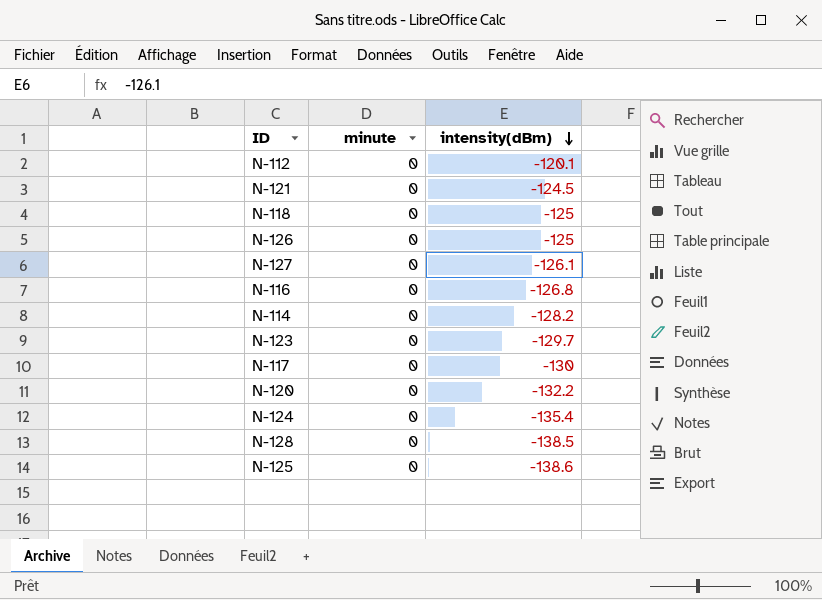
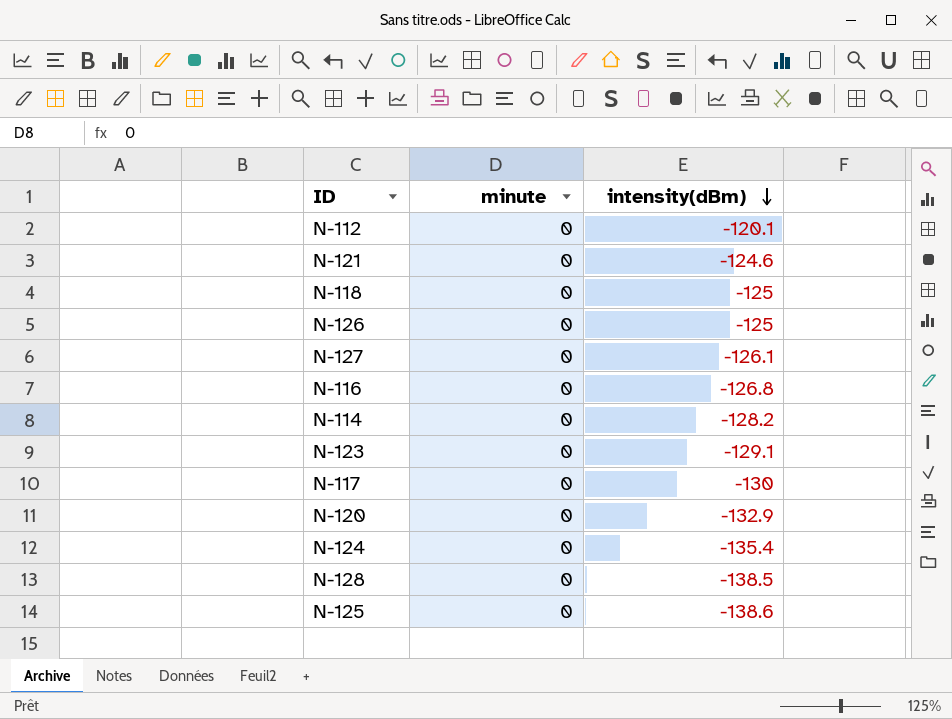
N-121 | intensity(dBm): -124.5 -> -124.6
N-123 | intensity(dBm): -129.7 -> -129.1
N-120 | intensity(dBm): -132.2 -> -132.9

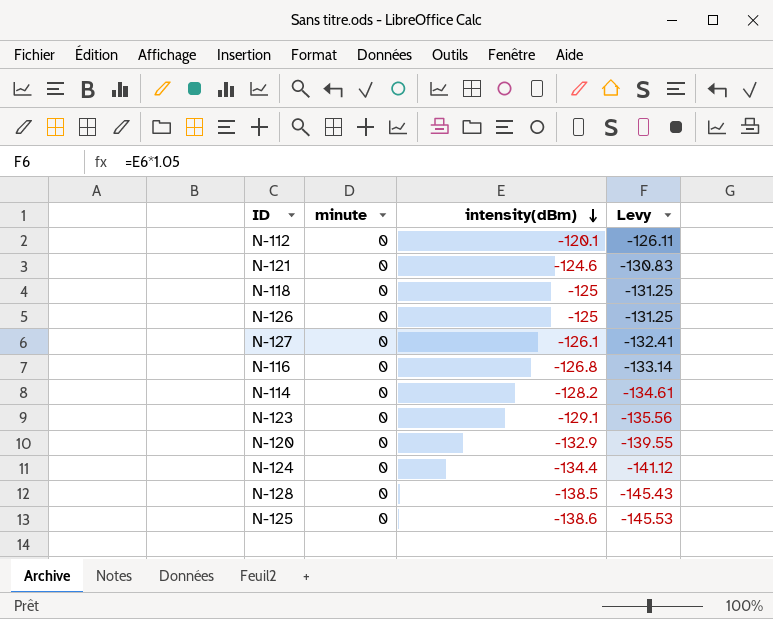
column Levy | formula: none -> [intensity(dBm)] * 1.05
row N-117: 0 | -130 -> none
N-124 | intensity(dBm): -135.4 -> -134.4

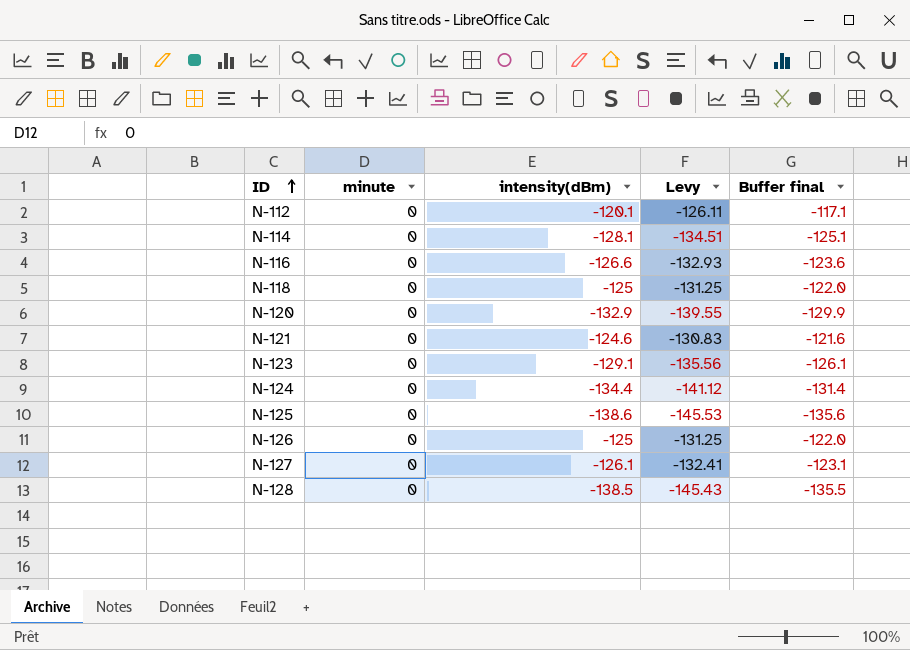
row order: intensity(dBm) descending -> ID ascending
column Buffer final | formula: none -> [intensity(dBm)] + 3
N-114 | intensity(dBm): -128.2 -> -128.1
N-114 | Levy: -134.61 -> -134.51
N-116 | intensity(dBm): -126.8 -> -126.6
N-116 | Levy: -133.14 -> -132.93

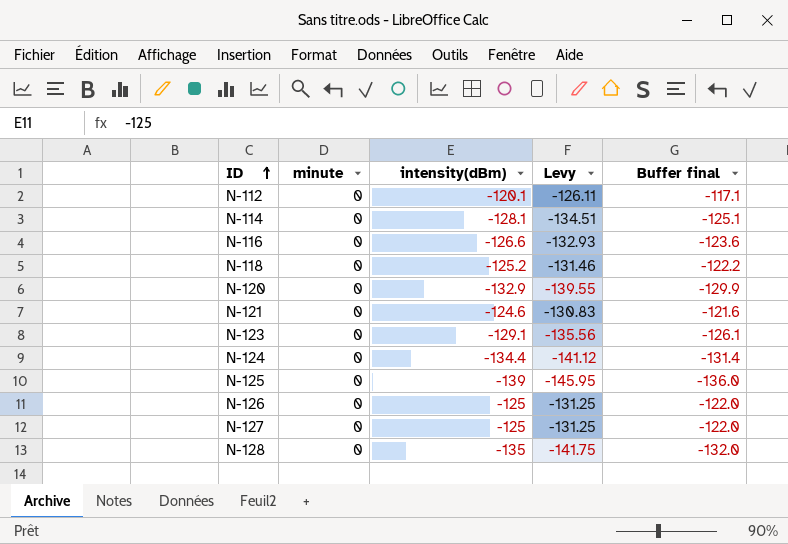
N-118 | intensity(dBm): -125 -> -125.2
N-118 | Levy: -131.25 -> -131.46
N-118 | Buffer final: -122.0 -> -122.2
N-125 | intensity(dBm): -138.6 -> -139
N-125 | Levy: -145.53 -> -145.95
N-125 | Buffer final: -135.6 -> -136.0
N-127 | intensity(dBm): -126.1 -> -125
N-127 | Levy: -132.41 -> -131.25
N-127 | Buffer final: -123.1 -> -122.0
N-128 | intensity(dBm): -138.5 -> -135
N-128 | Levy: -145.43 -> -141.75
N-128 | Buffer final: -135.5 -> -132.0

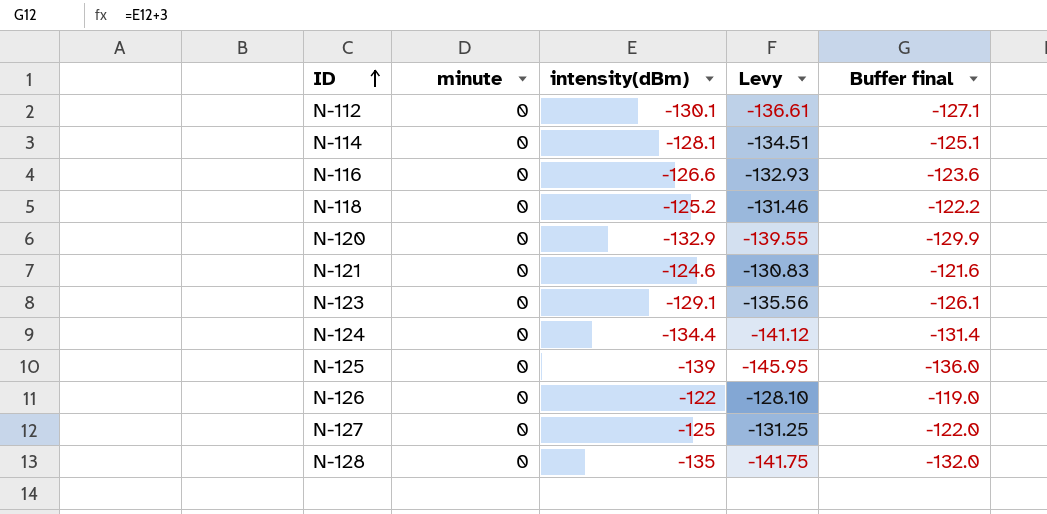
N-112 | intensity(dBm): -120.1 -> -130.1
N-112 | Levy: -126.11 -> -136.61
N-112 | Buffer final: -117.1 -> -127.1
N-126 | intensity(dBm): -125 -> -122
N-126 | Levy: -131.25 -> -128.10
N-126 | Buffer final: -122.0 -> -119.0

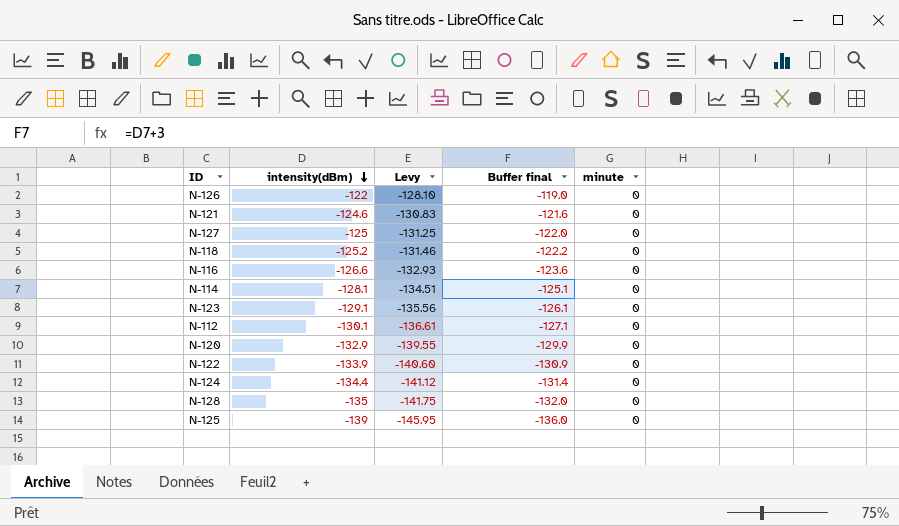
row order: ID ascending -> intensity(dBm) descending
column minute | position: 2 -> 5
row N-122: none -> -133.9 | -140.60 | -130.9 | 0

